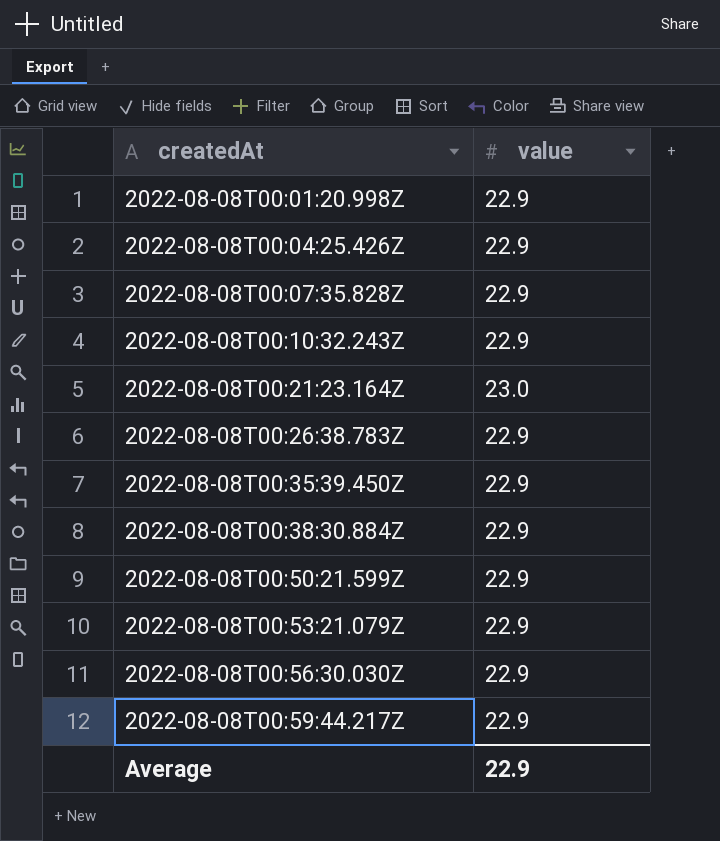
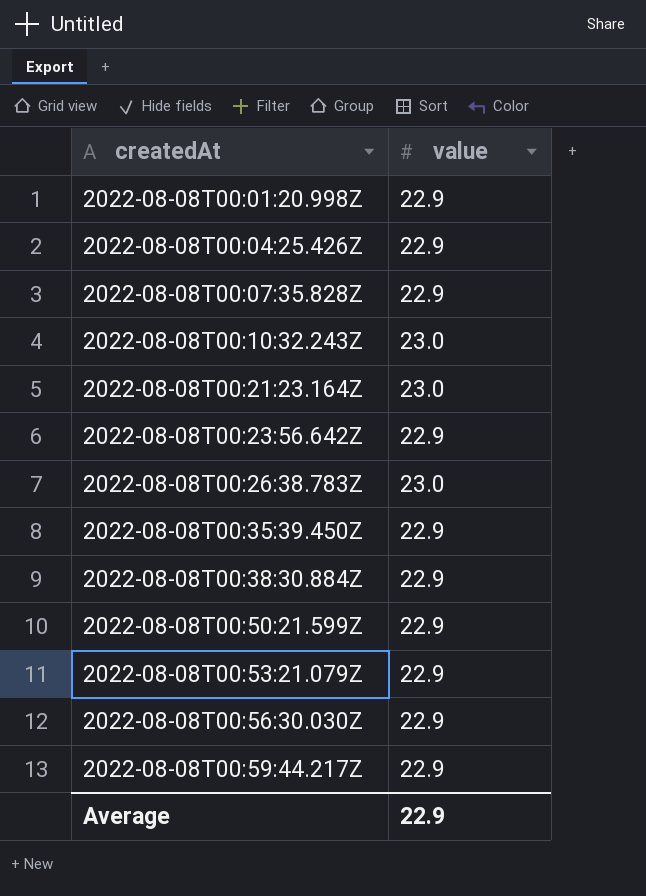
2022-08-08T00:10:32.243Z | value: 22.9 -> 23.0
row 2022-08-08T00:23:56.642Z: none -> 22.9
2022-08-08T00:26:38.783Z | value: 22.9 -> 23.0

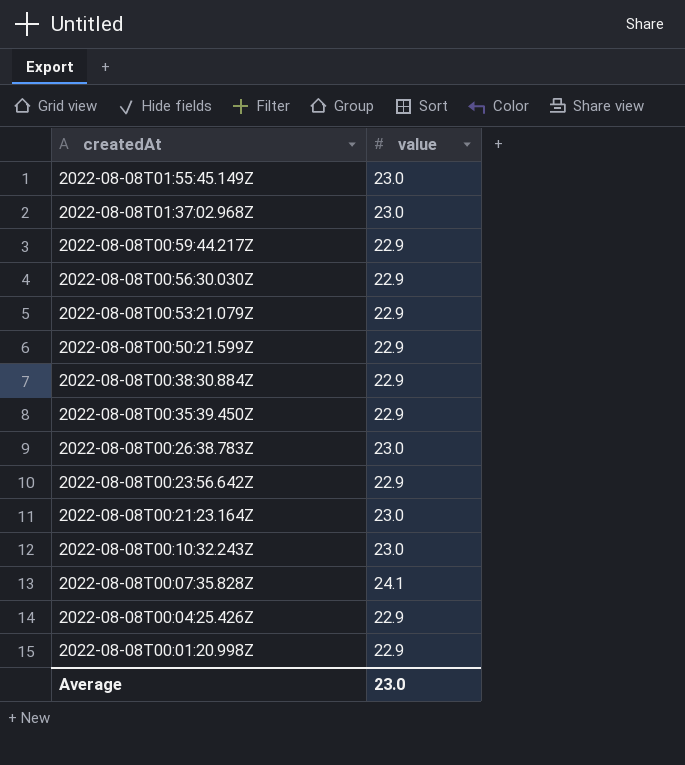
row order: createdAt ascending -> createdAt descending
row 2022-08-08T01:55:45.149Z: none -> 23.0
row 2022-08-08T01:37:02.968Z: none -> 23.0
2022-08-08T00:07:35.828Z | value: 22.9 -> 24.1
Average | value: 22.9 -> 23.0

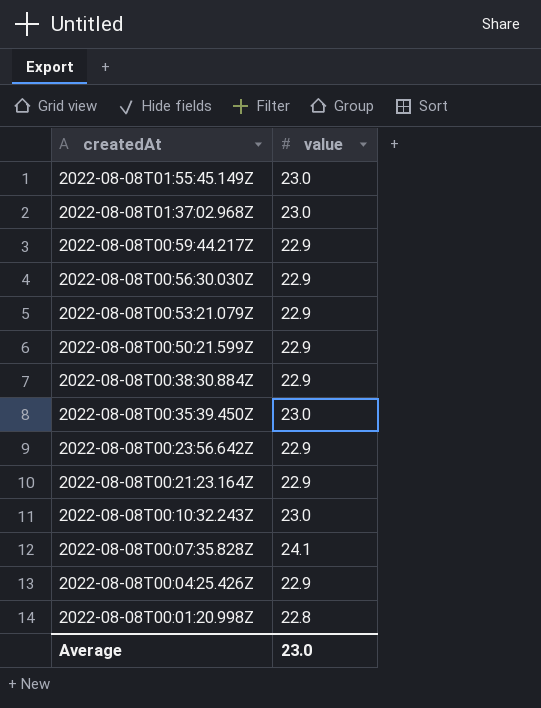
row 2022-08-08T00:26:38.783Z: 23.0 -> none
2022-08-08T00:35:39.450Z | value: 22.9 -> 23.0
2022-08-08T00:21:23.164Z | value: 23.0 -> 22.9
2022-08-08T00:01:20.998Z | value: 22.9 -> 22.8

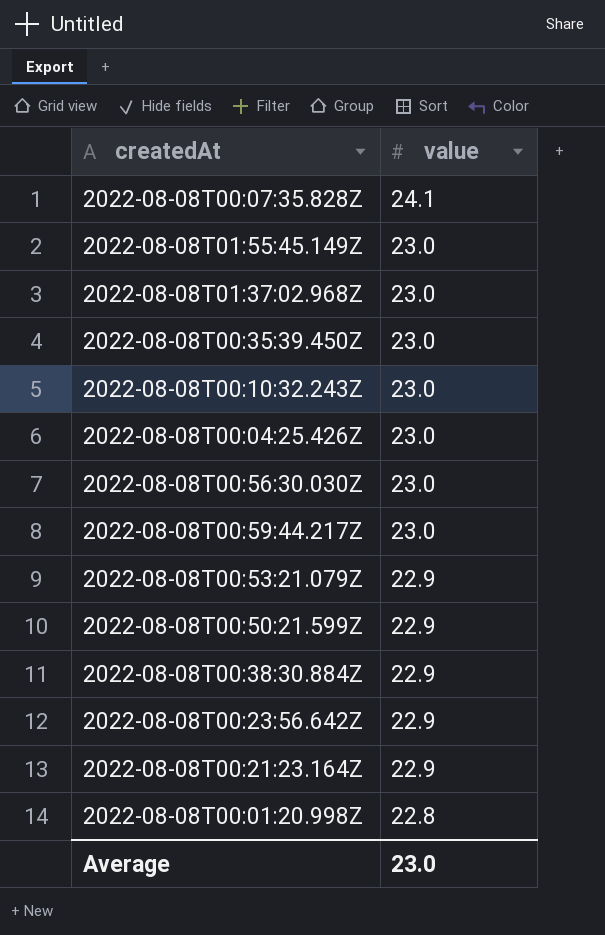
row order: createdAt descending -> value descending
2022-08-08T00:04:25.426Z | value: 22.9 -> 23.0
2022-08-08T00:56:30.030Z | value: 22.9 -> 23.0
2022-08-08T00:59:44.217Z | value: 22.9 -> 23.0

